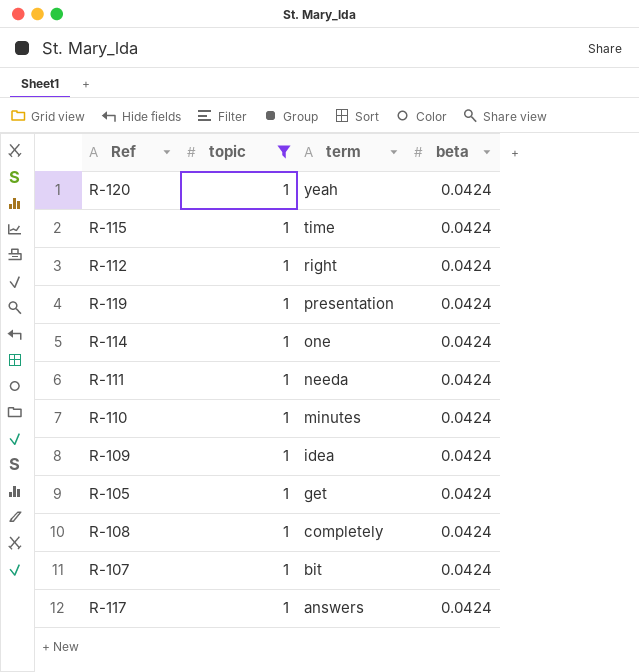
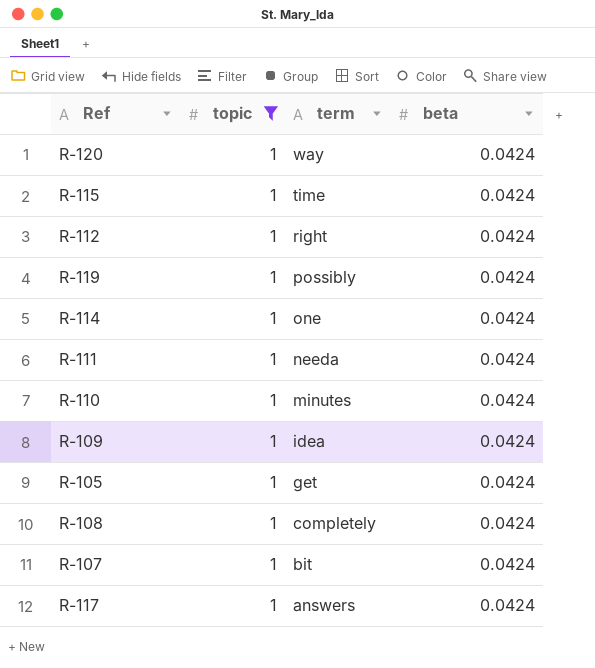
R-120 | term: yeah -> way
R-119 | term: presentation -> possibly

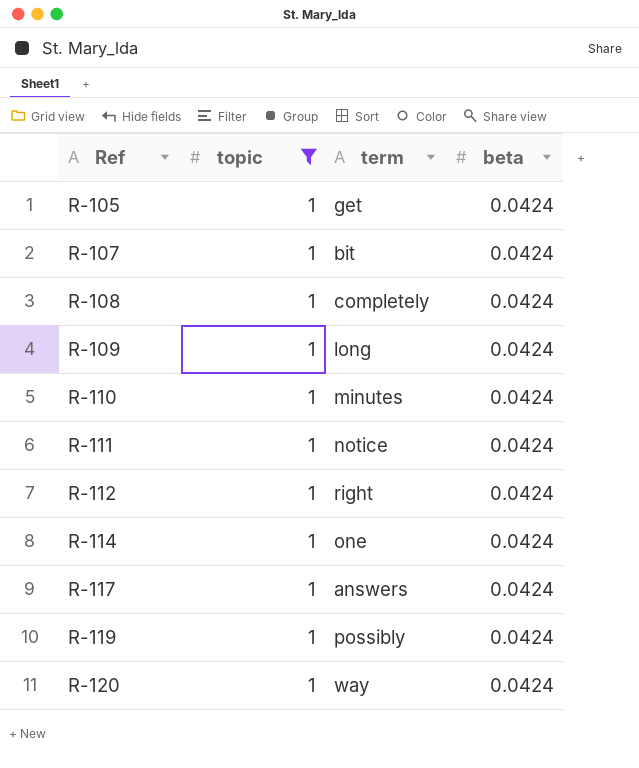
row order: term descending -> Ref ascending
row R-115: 1 | time | 0.0424 -> none
R-109 | term: idea -> long
R-111 | term: needa -> notice

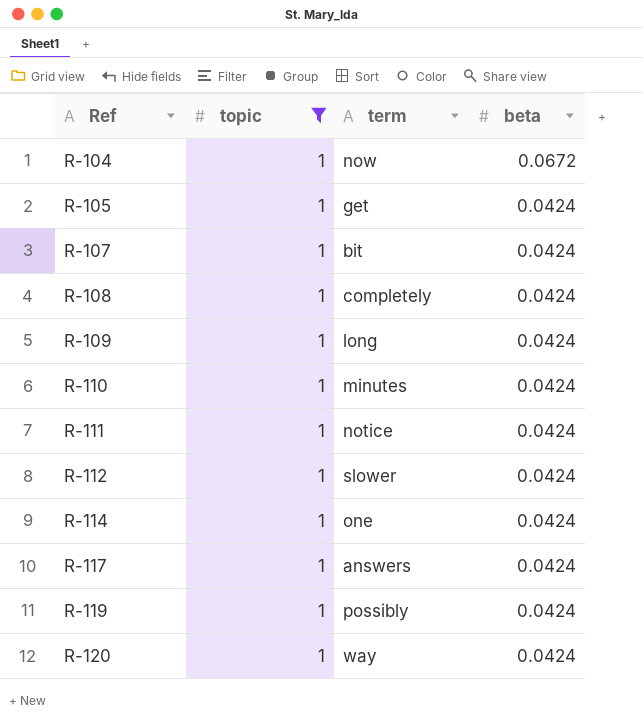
row R-104: none -> 1 | now | 0.0672
R-112 | term: right -> slower

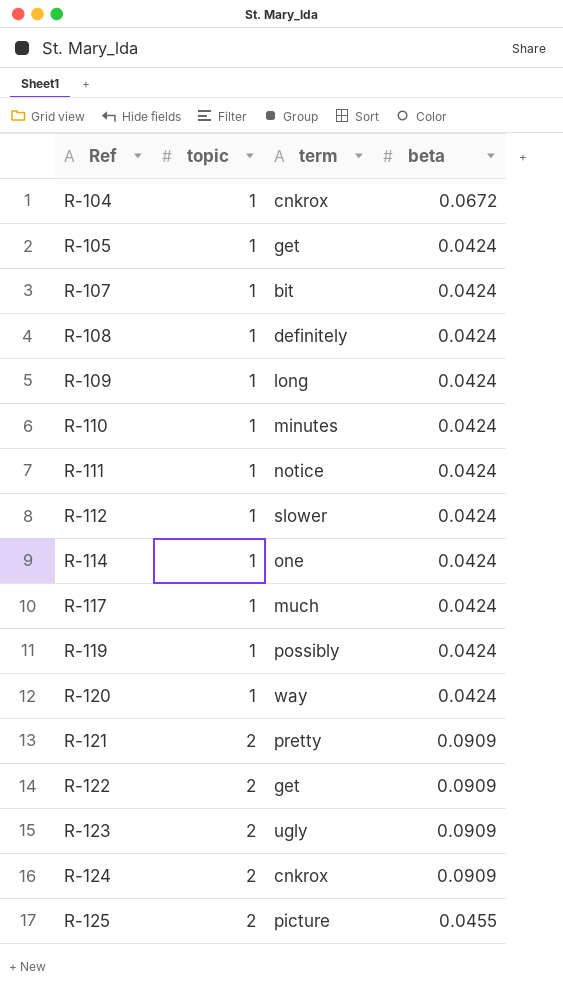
filter: topic = 1 -> none
R-104 | term: now -> cnkrox
R-108 | term: completely -> definitely
R-117 | term: answers -> much

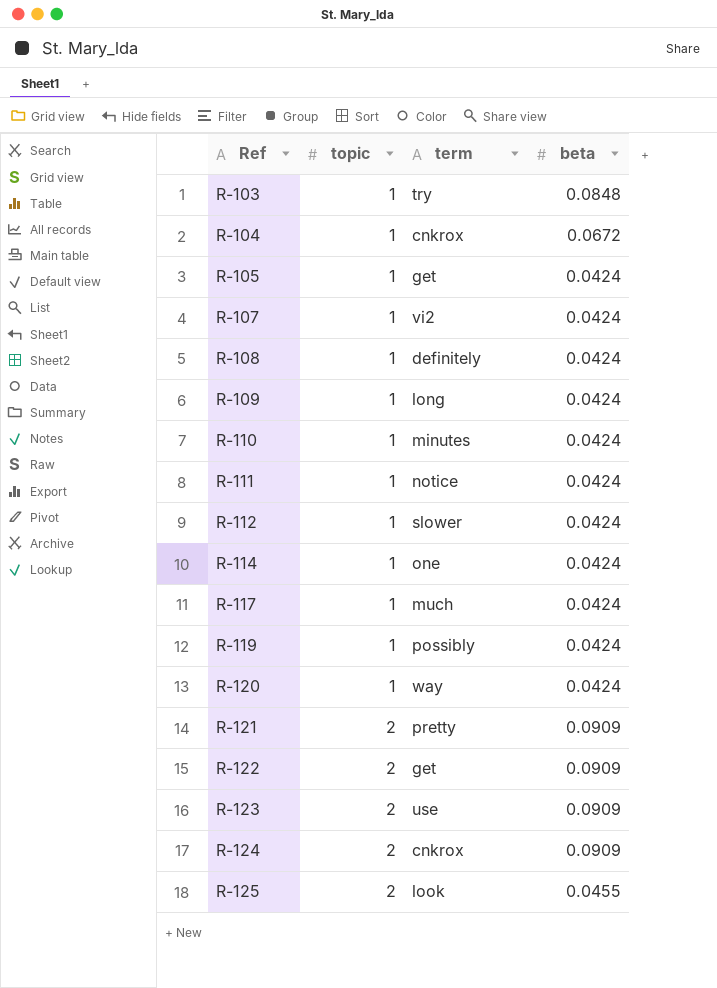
row R-103: none -> 1 | try | 0.0848
R-107 | term: bit -> vi2
R-123 | term: ugly -> use
R-125 | term: picture -> look

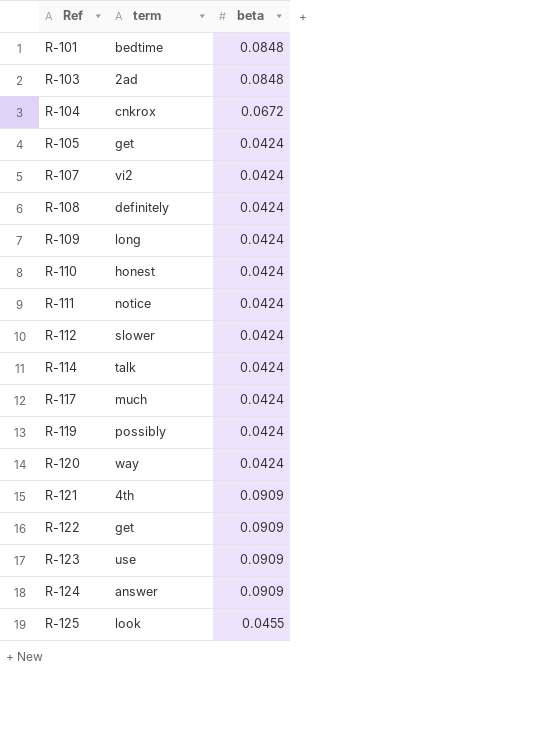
column topic | position: 2 -> none
row R-101: none -> bedtime | 0.0848
R-103 | term: try -> 2ad
R-110 | term: minutes -> honest
R-114 | term: one -> talk
R-121 | term: pretty -> 4th
R-124 | term: cnkrox -> answer

